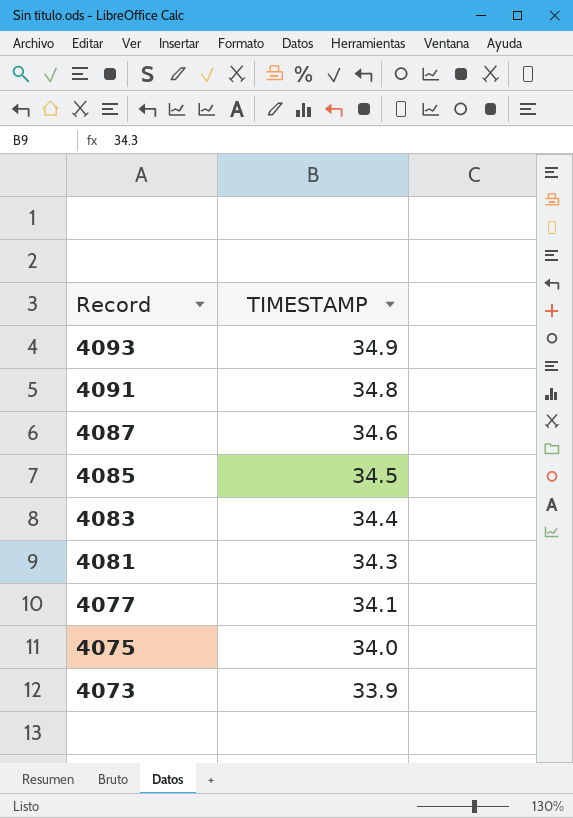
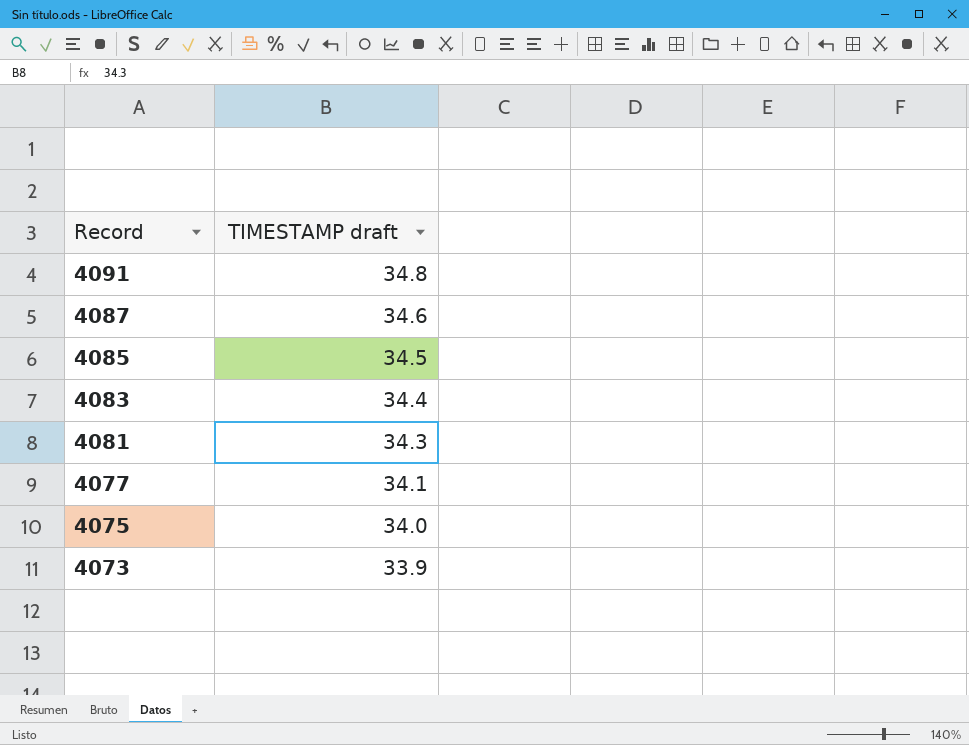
column name: TIMESTAMP -> TIMESTAMP draft
row 4093: 34.9 -> none

